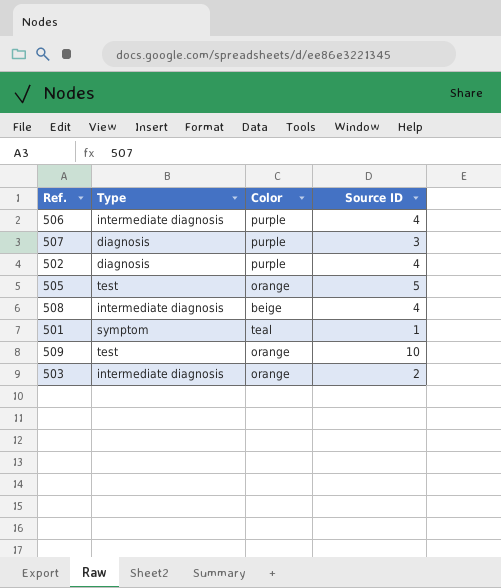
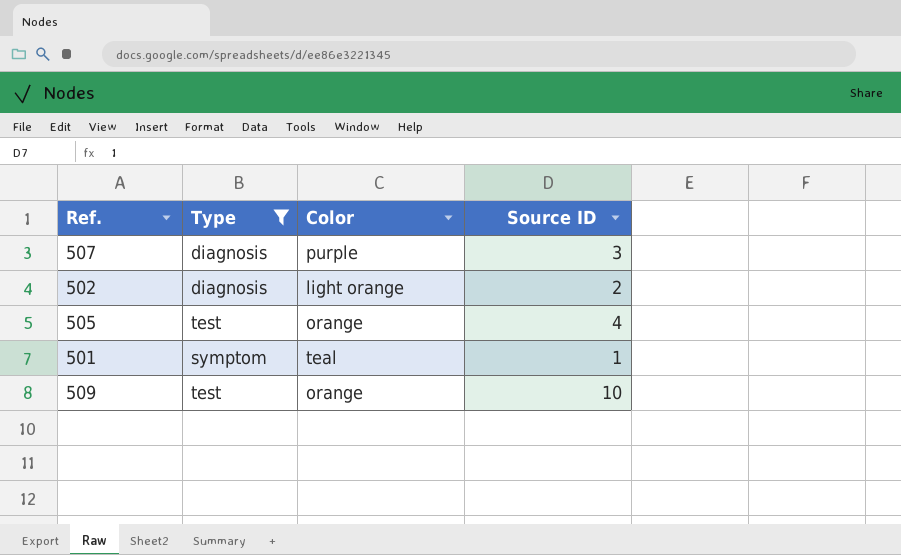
filter: none -> Type != intermediate diagnosis
502 | Color: purple -> light orange
502 | Source ID: 4 -> 2
505 | Source ID: 5 -> 4

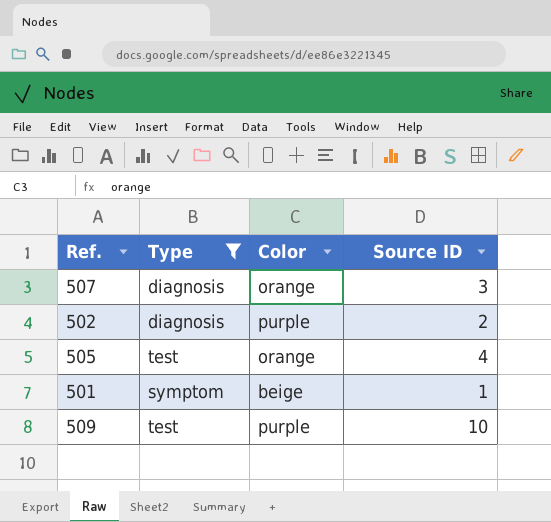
507 | Color: purple -> orange
502 | Color: light orange -> purple
501 | Color: teal -> beige
509 | Color: orange -> purple

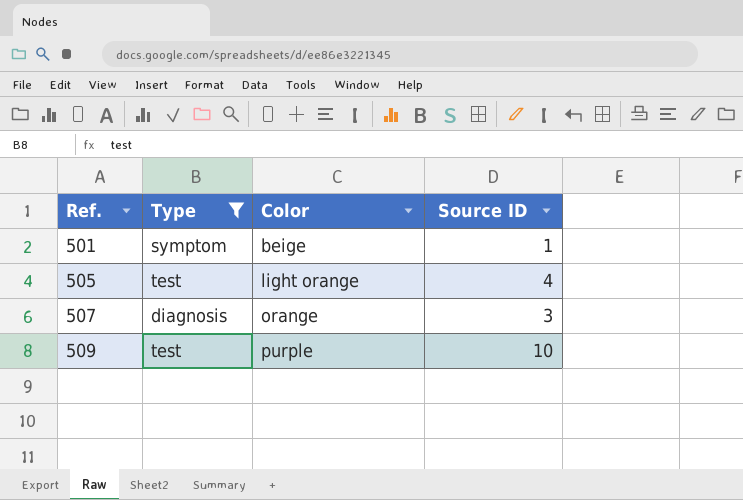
row order: none -> Ref. ascending
row 502: diagnosis | purple | 2 -> none
505 | Color: orange -> light orange

